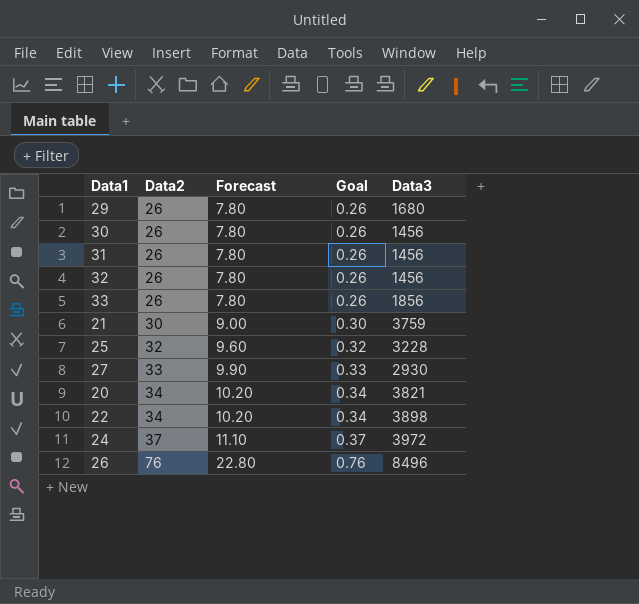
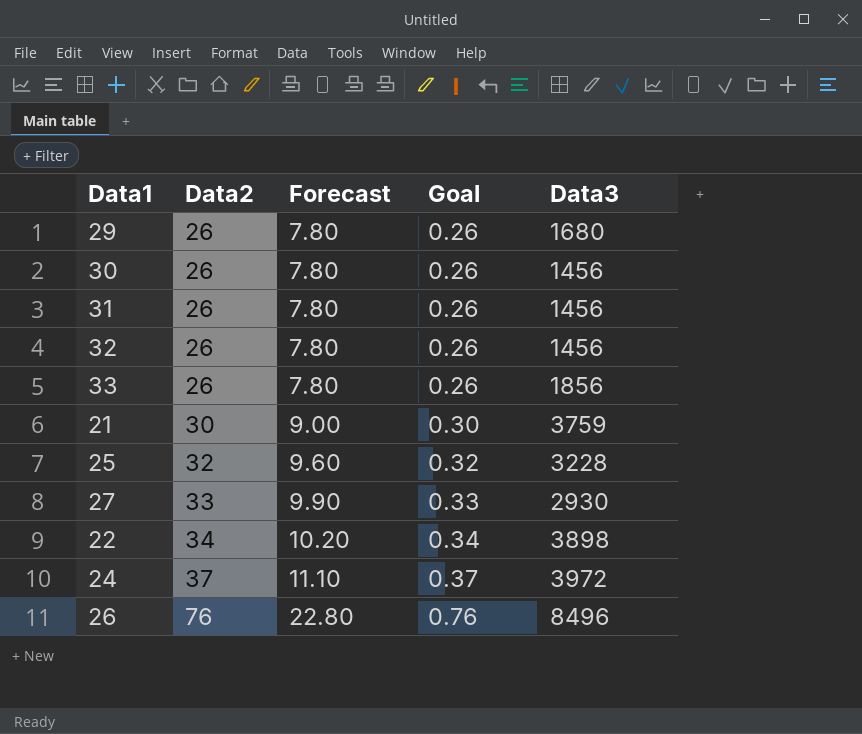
row 20: 34 | 10.20 | 0.34 | 3821 -> none

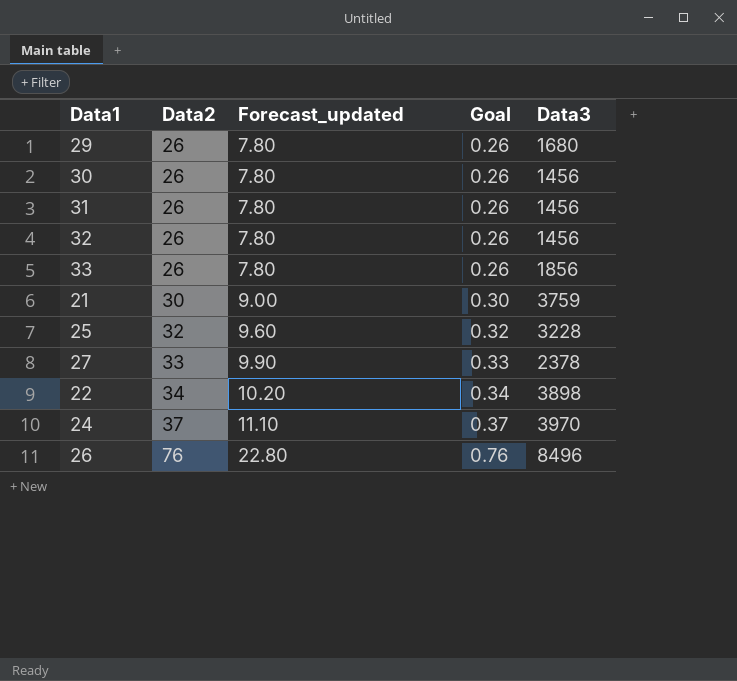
column name: Forecast -> Forecast_updated
27 | Data3: 2930 -> 2378
24 | Data3: 3972 -> 3970

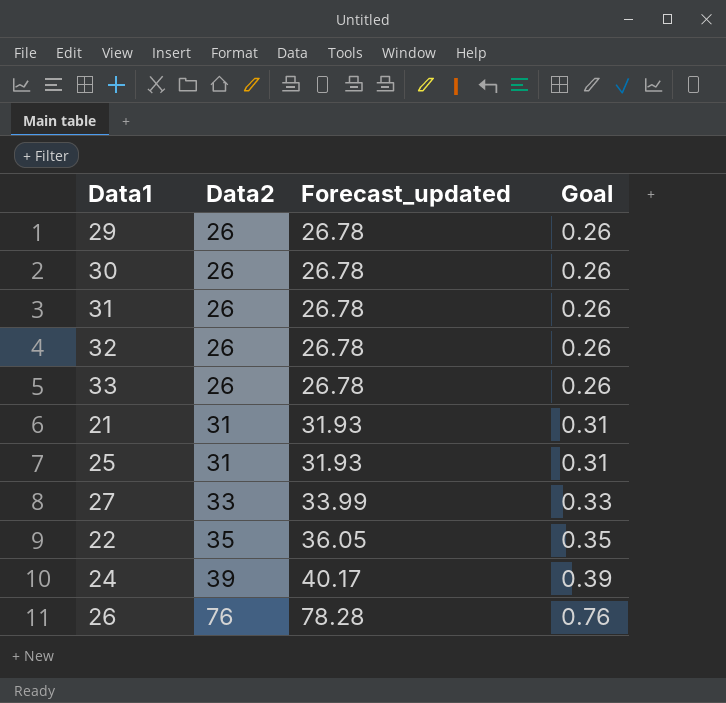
column Data3 | position: 5 -> none
column Forecast_updated | formula: [Data2] * 0.3 -> [Data2] * 1.03
21 | Data2: 30 -> 31
21 | Goal: 0.30 -> 0.31
25 | Data2: 32 -> 31
25 | Goal: 0.32 -> 0.31
22 | Data2: 34 -> 35
22 | Goal: 0.34 -> 0.35
24 | Data2: 37 -> 39
24 | Goal: 0.37 -> 0.39

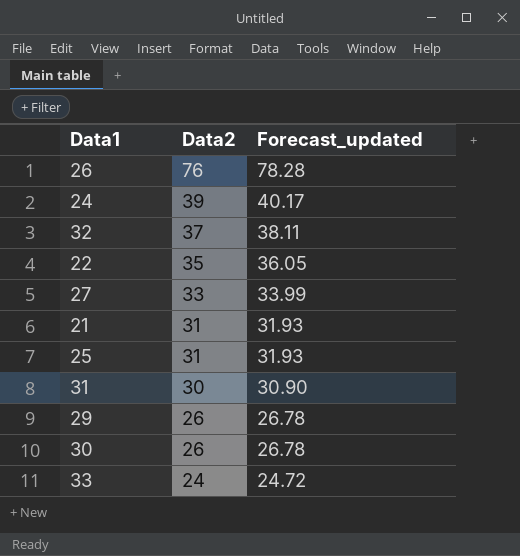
row order: Data2 ascending -> Data2 descending
column Goal | formula: [Data2] * 0.01 -> none
32 | Data2: 26 -> 37
32 | Forecast_updated: 26.78 -> 38.11
31 | Data2: 26 -> 30
31 | Forecast_updated: 26.78 -> 30.90
33 | Data2: 26 -> 24
33 | Forecast_updated: 26.78 -> 24.72

